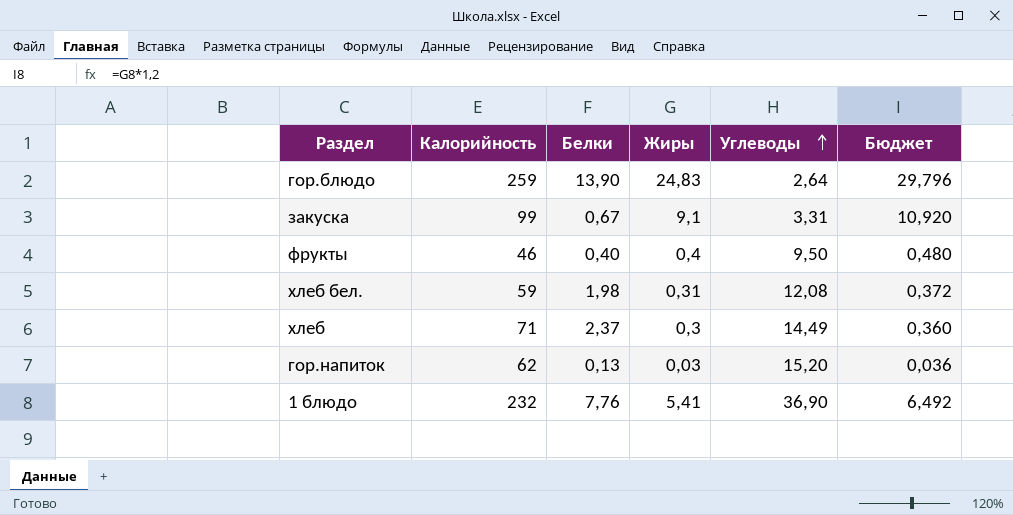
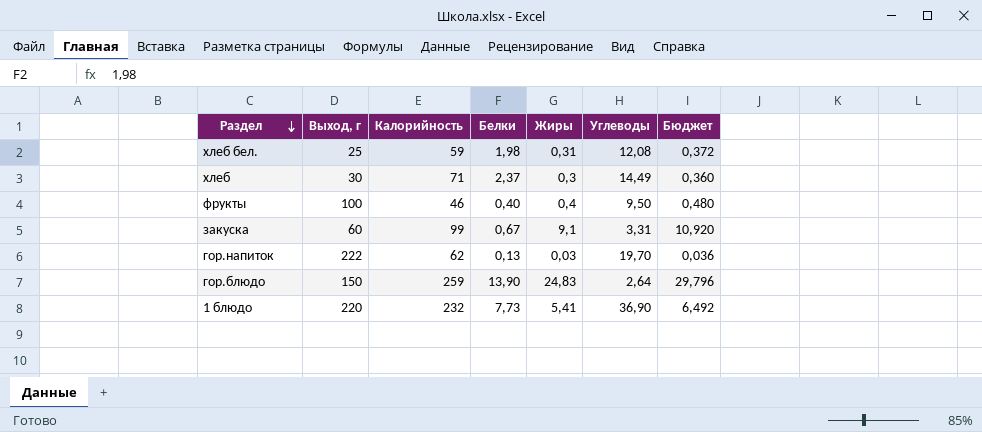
row order: Углеводы ascending -> Раздел descending
column Выход, г | position: none -> 2
гор.напиток | Углеводы: 15,20 -> 19,70
1 блюдо | Белки: 7,76 -> 7,73

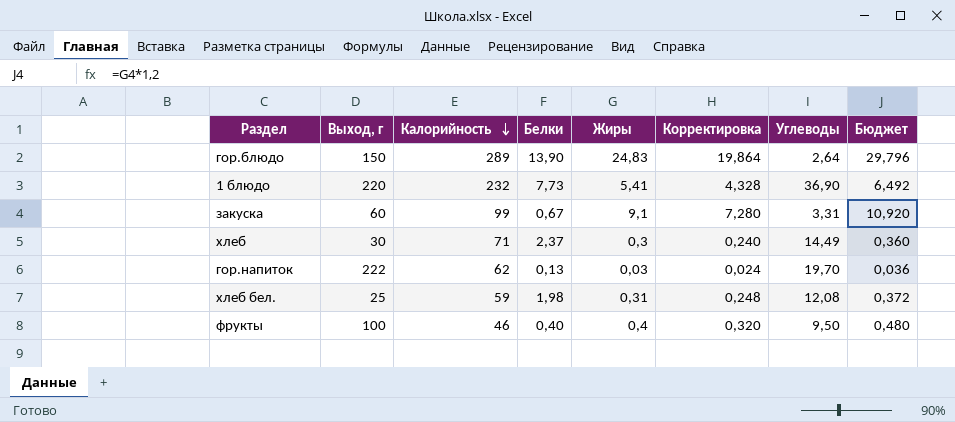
row order: Раздел descending -> Калорийность descending
column Корректировка | formula: none -> [Жиры] * 0,8
гор.блюдо | Калорийность: 259 -> 289

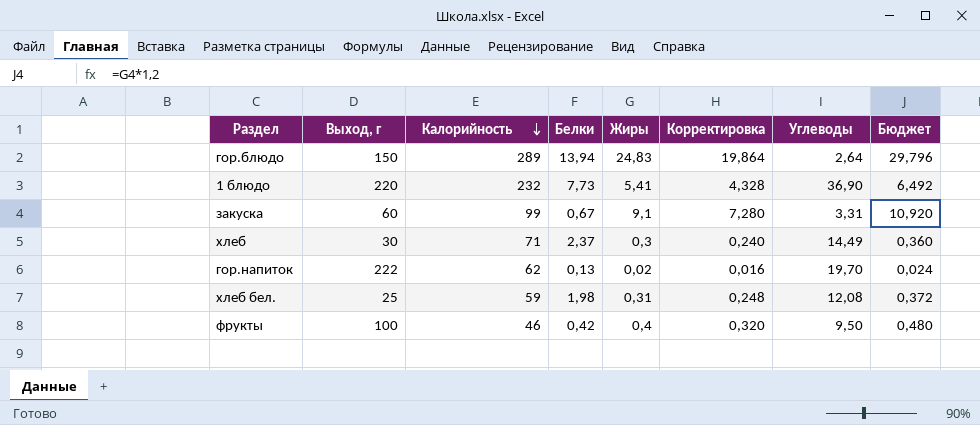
гор.блюдо | Белки: 13,90 -> 13,94
гор.напиток | Жиры: 0,03 -> 0,02
гор.напиток | Корректировка: 0,024 -> 0,016
гор.напиток | Бюджет: 0,036 -> 0,024
фрукты | Белки: 0,40 -> 0,42

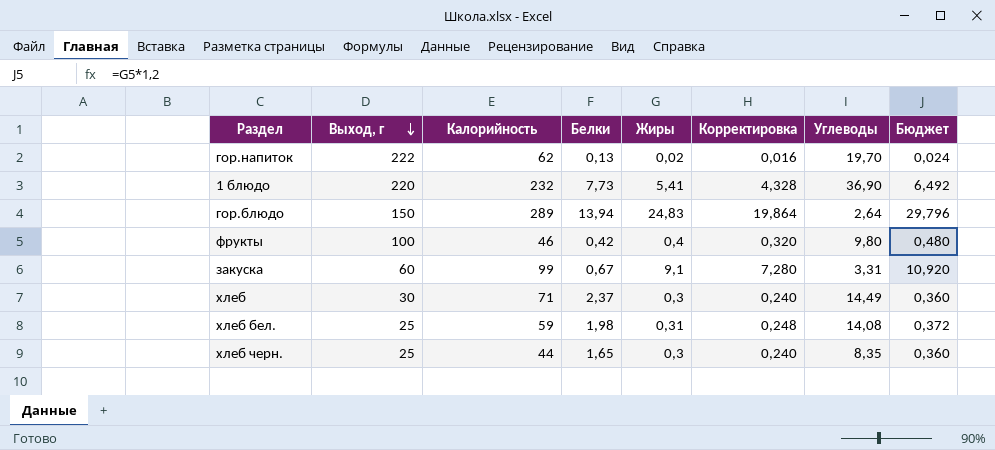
row order: Калорийность descending -> Выход, г descending
фрукты | Углеводы: 9,50 -> 9,80
хлеб бел. | Углеводы: 12,08 -> 14,08
row хлеб черн.: none -> 25 | 44 | 1,65 | 0,3 | 0,240 | 8,35 | 0,360

